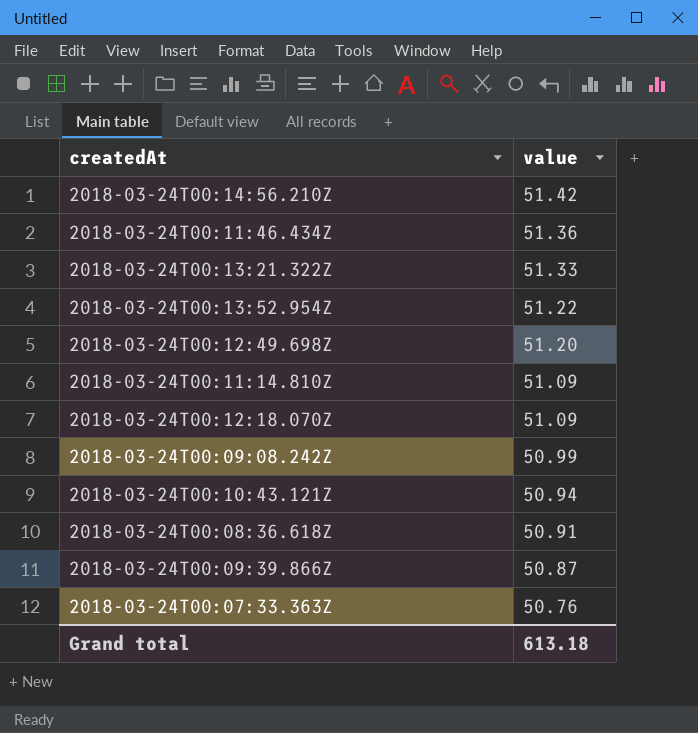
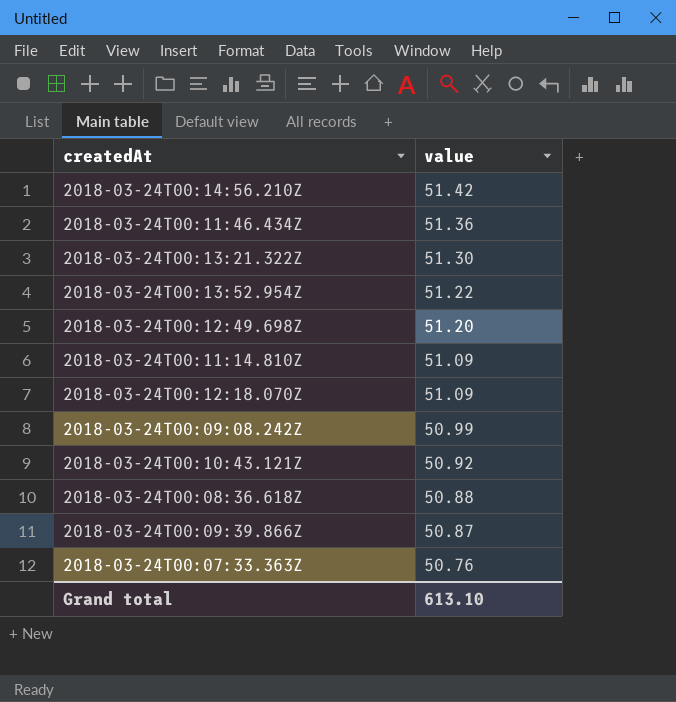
2018-03-24T00:13:21.322Z | value: 51.33 -> 51.30
2018-03-24T00:10:43.121Z | value: 50.94 -> 50.92
2018-03-24T00:08:36.618Z | value: 50.91 -> 50.88
Grand total | value: 613.18 -> 613.10

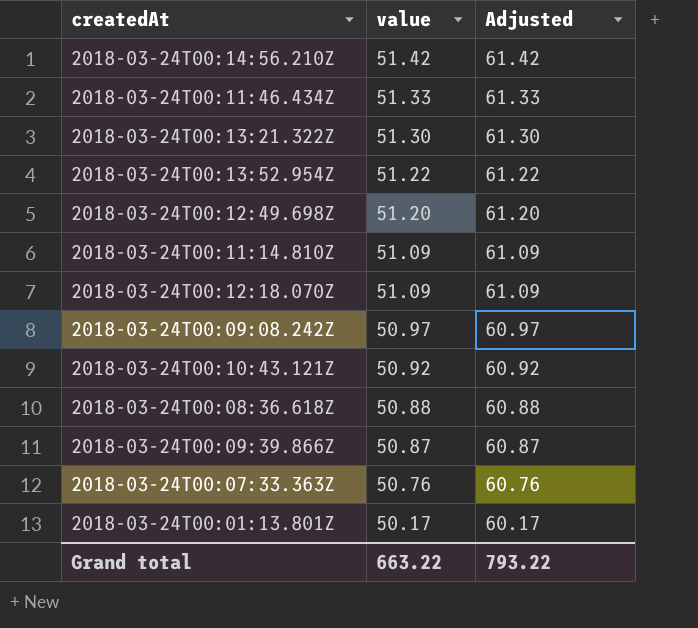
column Adjusted | formula: none -> [value] + 10
2018-03-24T00:11:46.434Z | value: 51.36 -> 51.33
2018-03-24T00:09:08.242Z | value: 50.99 -> 50.97
row 2018-03-24T00:01:13.801Z: none -> 50.17 | 60.17
Grand total | value: 613.10 -> 663.22

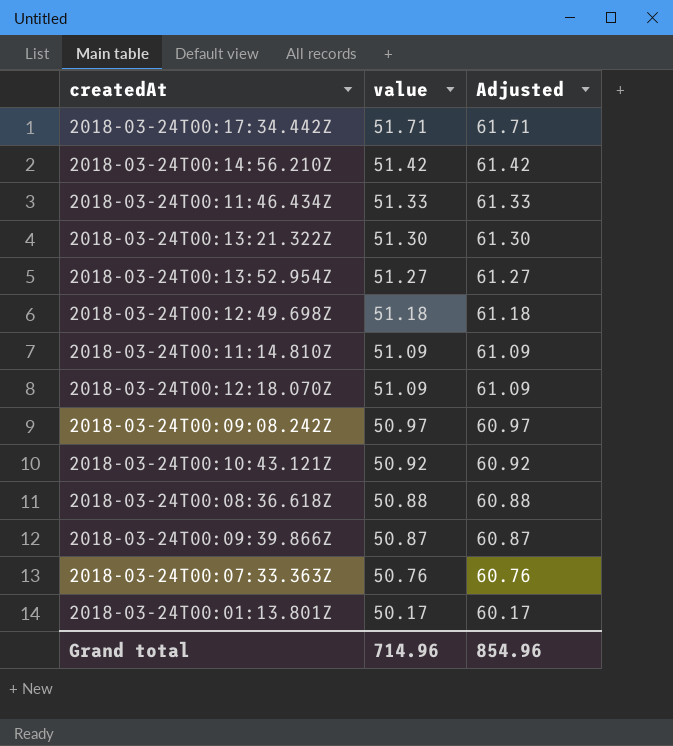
row 2018-03-24T00:17:34.442Z: none -> 51.71 | 61.71
2018-03-24T00:13:52.954Z | value: 51.22 -> 51.27
2018-03-24T00:13:52.954Z | Adjusted: 61.22 -> 61.27
2018-03-24T00:12:49.698Z | value: 51.20 -> 51.18
2018-03-24T00:12:49.698Z | Adjusted: 61.20 -> 61.18
Grand total | value: 663.22 -> 714.96
Grand total | Adjusted: 793.22 -> 854.96

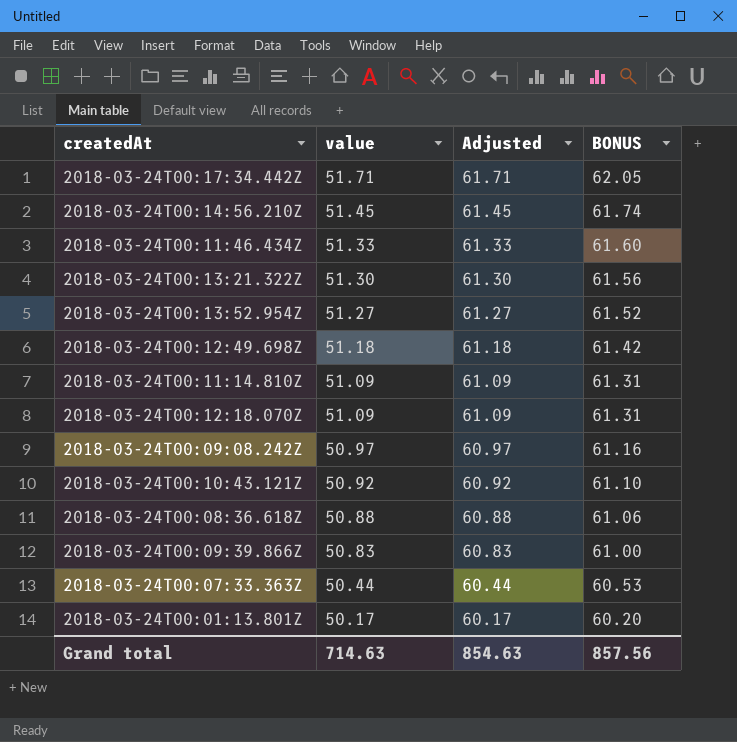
column BONUS | formula: none -> [value] * 1.2
2018-03-24T00:14:56.210Z | value: 51.42 -> 51.45
2018-03-24T00:14:56.210Z | Adjusted: 61.42 -> 61.45
2018-03-24T00:09:39.866Z | value: 50.87 -> 50.83
2018-03-24T00:09:39.866Z | Adjusted: 60.87 -> 60.83
2018-03-24T00:07:33.363Z | value: 50.76 -> 50.44
2018-03-24T00:07:33.363Z | Adjusted: 60.76 -> 60.44
Grand total | value: 714.96 -> 714.63
Grand total | Adjusted: 854.96 -> 854.63

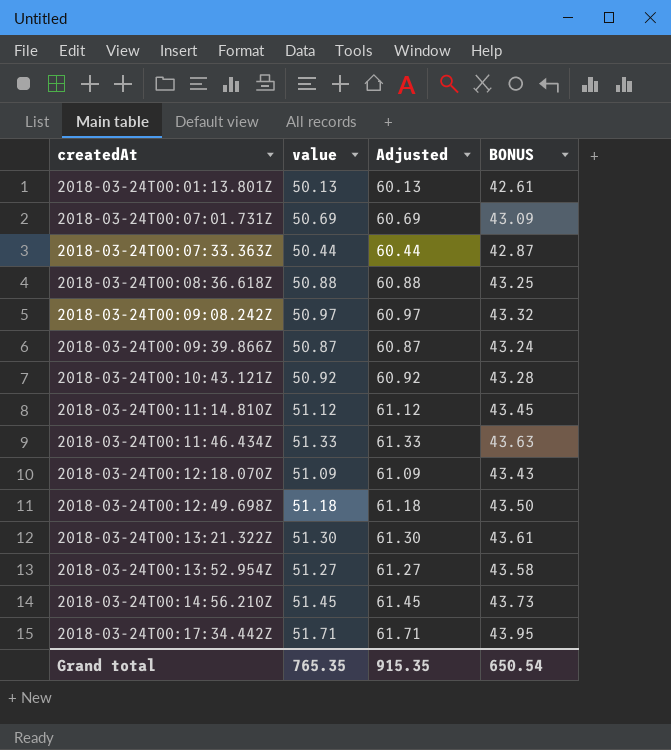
row order: value descending -> createdAt ascending
column BONUS | formula: [value] * 1.2 -> [value] * 0.85
2018-03-24T00:01:13.801Z | value: 50.17 -> 50.13
2018-03-24T00:01:13.801Z | Adjusted: 60.17 -> 60.13
row 2018-03-24T00:07:01.731Z: none -> 50.69 | 60.69 | 43.09
2018-03-24T00:09:39.866Z | value: 50.83 -> 50.87
2018-03-24T00:09:39.866Z | Adjusted: 60.83 -> 60.87
2018-03-24T00:11:14.810Z | value: 51.09 -> 51.12
2018-03-24T00:11:14.810Z | Adjusted: 61.09 -> 61.12
Grand total | value: 714.63 -> 765.35
Grand total | Adjusted: 854.63 -> 915.35
Grand total | BONUS: 857.56 -> 650.54

